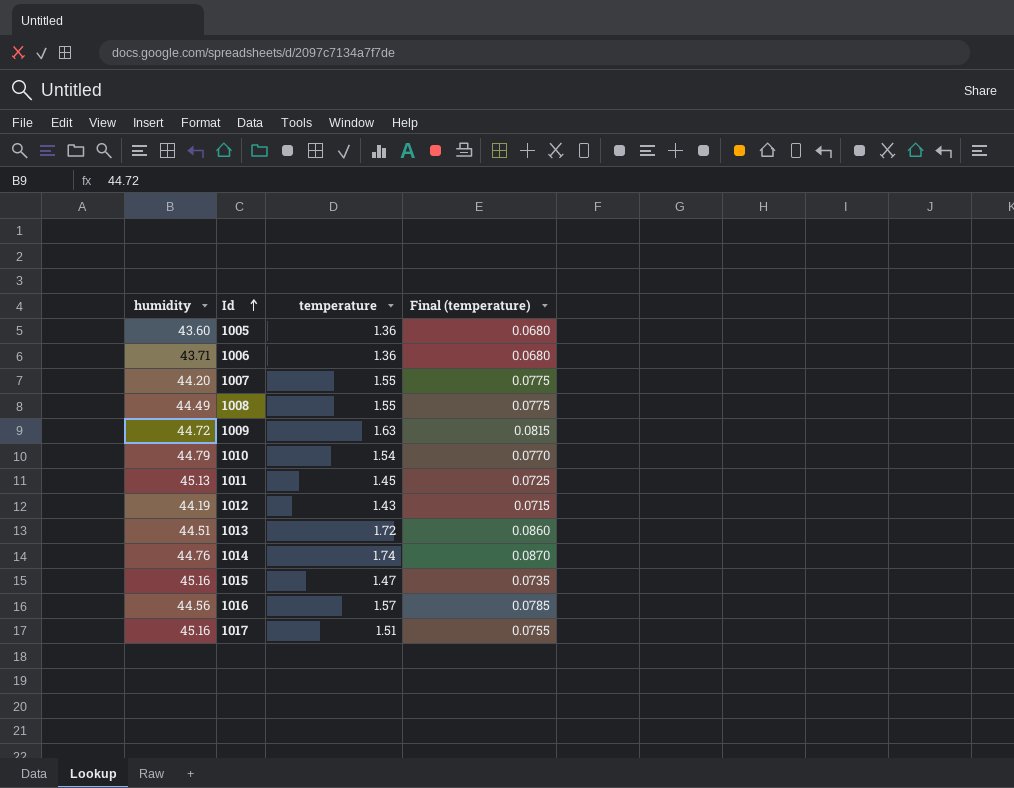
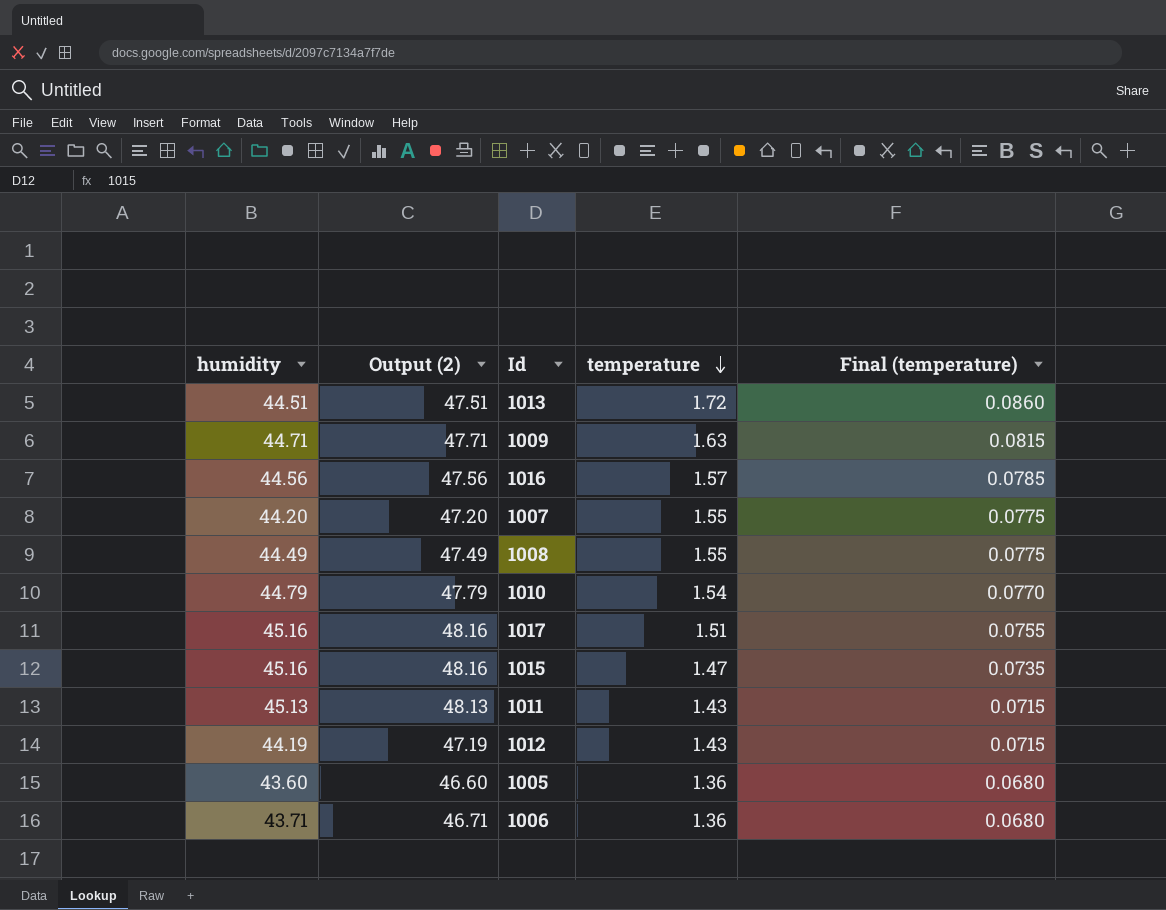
row order: Id ascending -> temperature descending
column Output (2) | formula: none -> [humidity] + 3
row 1014: 44.76 | 1.74 | 0.0870 -> none
1009 | humidity: 44.72 -> 44.71
1011 | temperature: 1.45 -> 1.43
1011 | Final (temperature): 0.0725 -> 0.0715

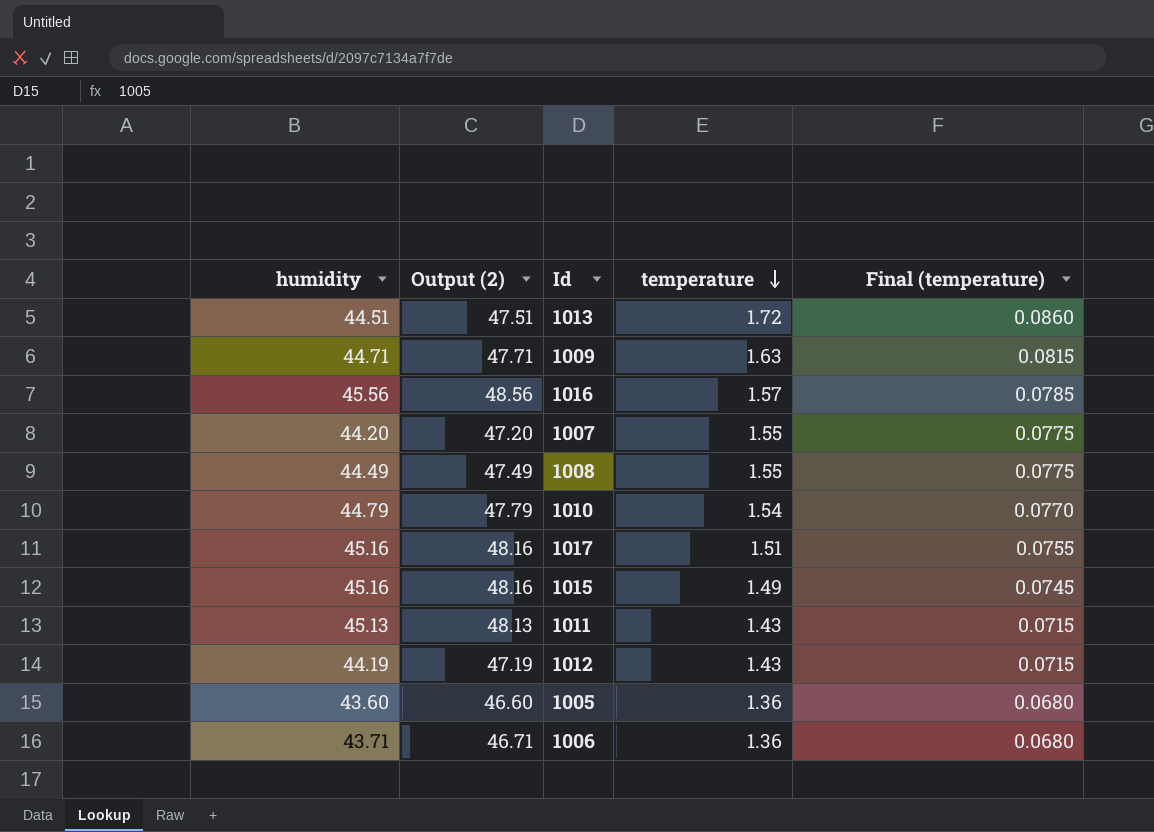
1016 | humidity: 44.56 -> 45.56
1016 | Output (2): 47.56 -> 48.56
1015 | temperature: 1.47 -> 1.49
1015 | Final (temperature): 0.0735 -> 0.0745

